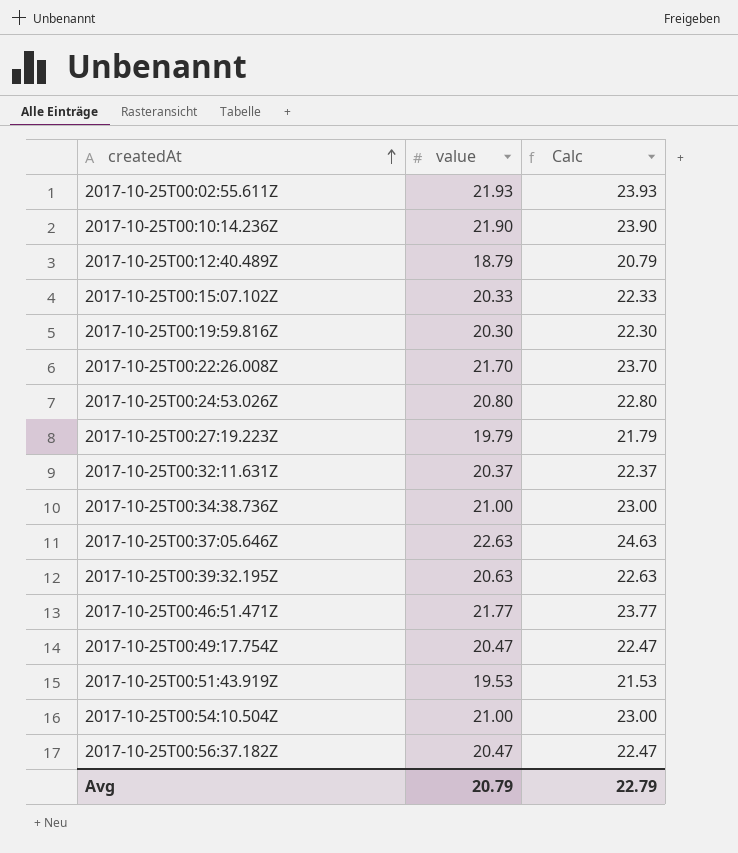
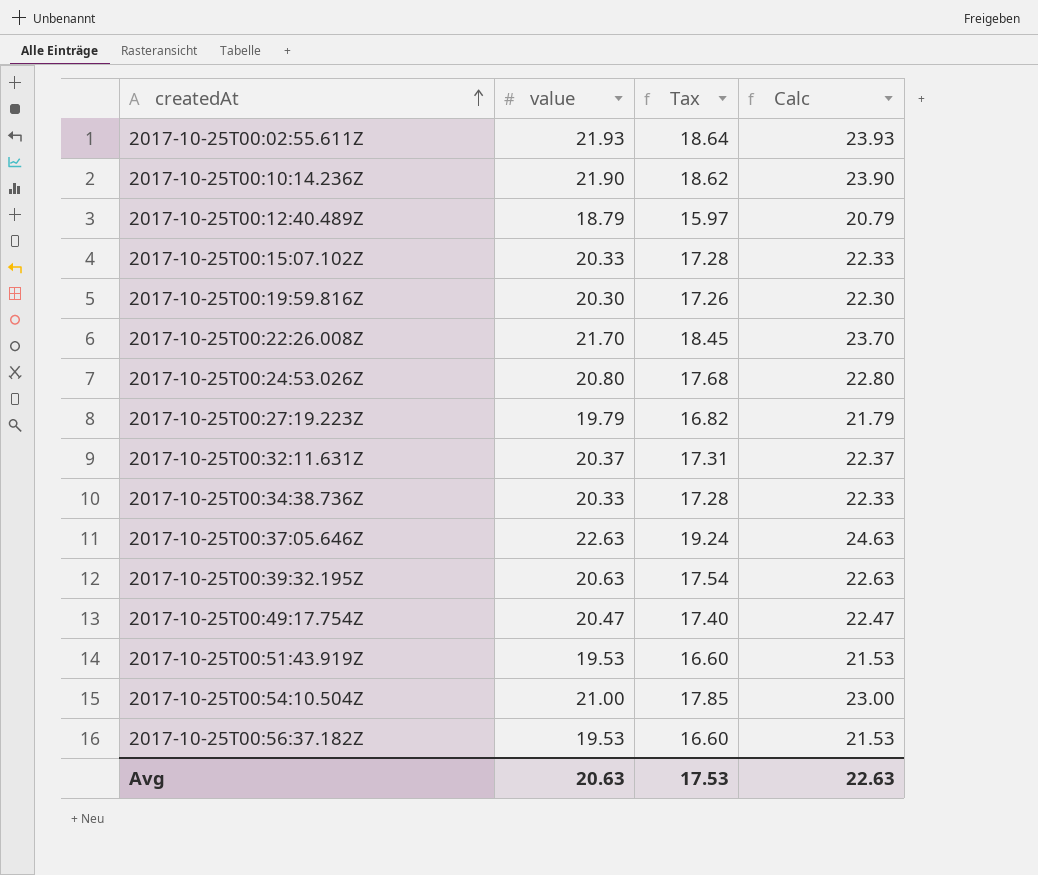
column Tax | formula: none -> [value] * 0.85
row 2017-10-25T00:46:51.471Z: 21.77 | 23.77 -> none
2017-10-25T00:34:38.736Z | value: 21.00 -> 20.33
2017-10-25T00:34:38.736Z | Calc: 23.00 -> 22.33
2017-10-25T00:56:37.182Z | value: 20.47 -> 19.53
2017-10-25T00:56:37.182Z | Calc: 22.47 -> 21.53
Avg | value: 20.79 -> 20.63
Avg | Calc: 22.79 -> 22.63

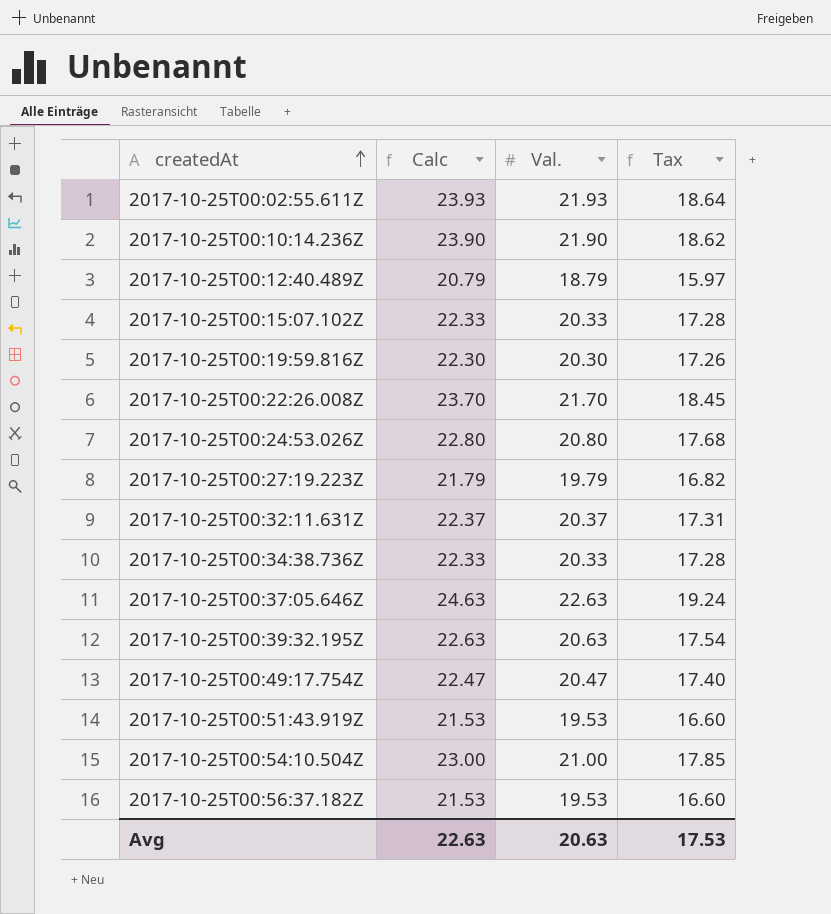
column Calc | position: 4 -> 2
column name: value -> Val.

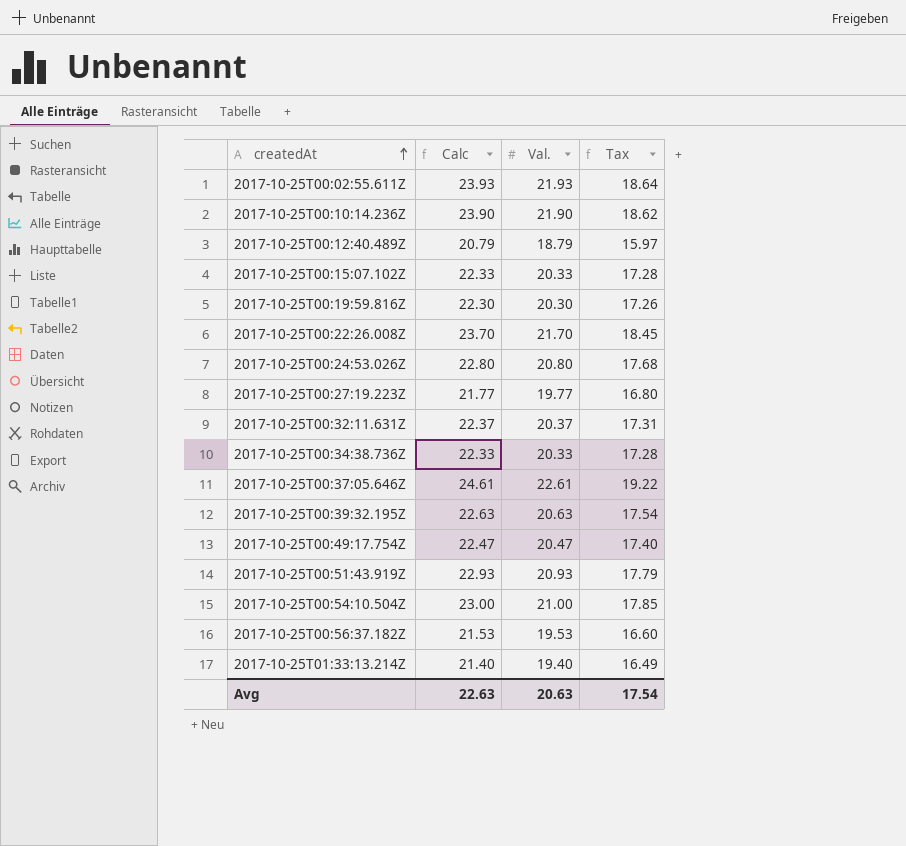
2017-10-25T00:27:19.223Z | Calc: 21.79 -> 21.77
2017-10-25T00:27:19.223Z | Val.: 19.79 -> 19.77
2017-10-25T00:27:19.223Z | Tax: 16.82 -> 16.80
2017-10-25T00:37:05.646Z | Calc: 24.63 -> 24.61
2017-10-25T00:37:05.646Z | Val.: 22.63 -> 22.61
2017-10-25T00:37:05.646Z | Tax: 19.24 -> 19.22
2017-10-25T00:51:43.919Z | Calc: 21.53 -> 22.93
2017-10-25T00:51:43.919Z | Val.: 19.53 -> 20.93
2017-10-25T00:51:43.919Z | Tax: 16.60 -> 17.79
row 2017-10-25T01:33:13.214Z: none -> 21.40 | 19.40 | 16.49
Avg | Tax: 17.53 -> 17.54

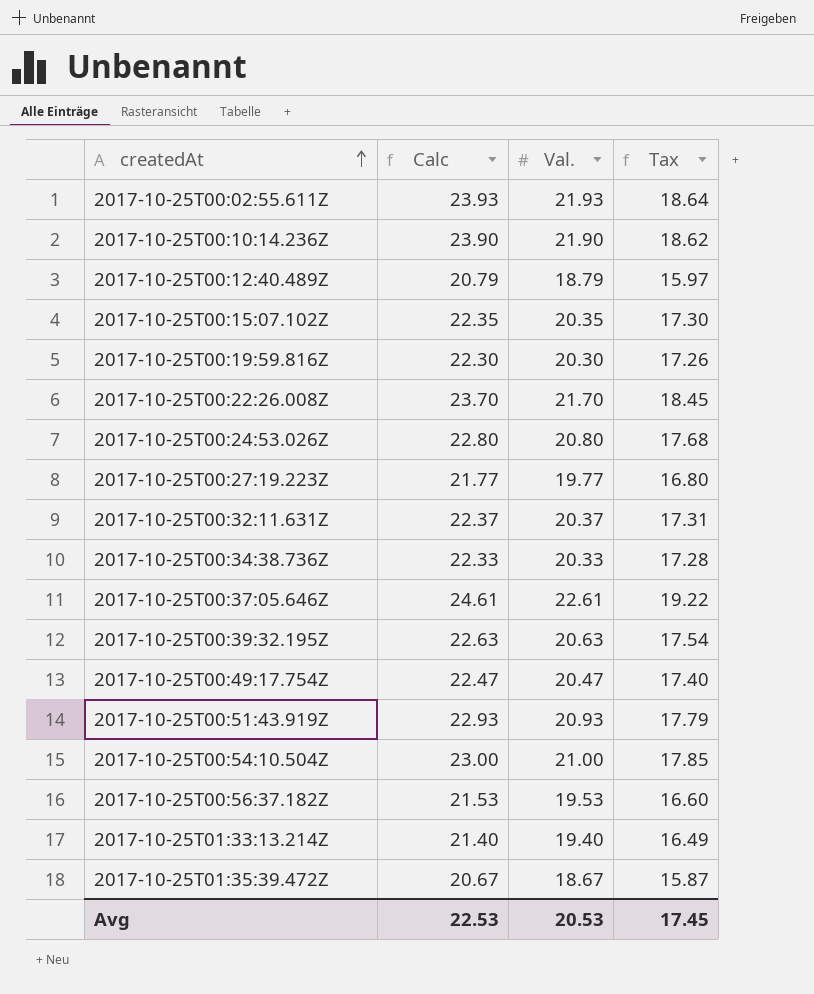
2017-10-25T00:15:07.102Z | Calc: 22.33 -> 22.35
2017-10-25T00:15:07.102Z | Val.: 20.33 -> 20.35
2017-10-25T00:15:07.102Z | Tax: 17.28 -> 17.30
row 2017-10-25T01:35:39.472Z: none -> 20.67 | 18.67 | 15.87
Avg | Calc: 22.63 -> 22.53
Avg | Val.: 20.63 -> 20.53
Avg | Tax: 17.54 -> 17.45

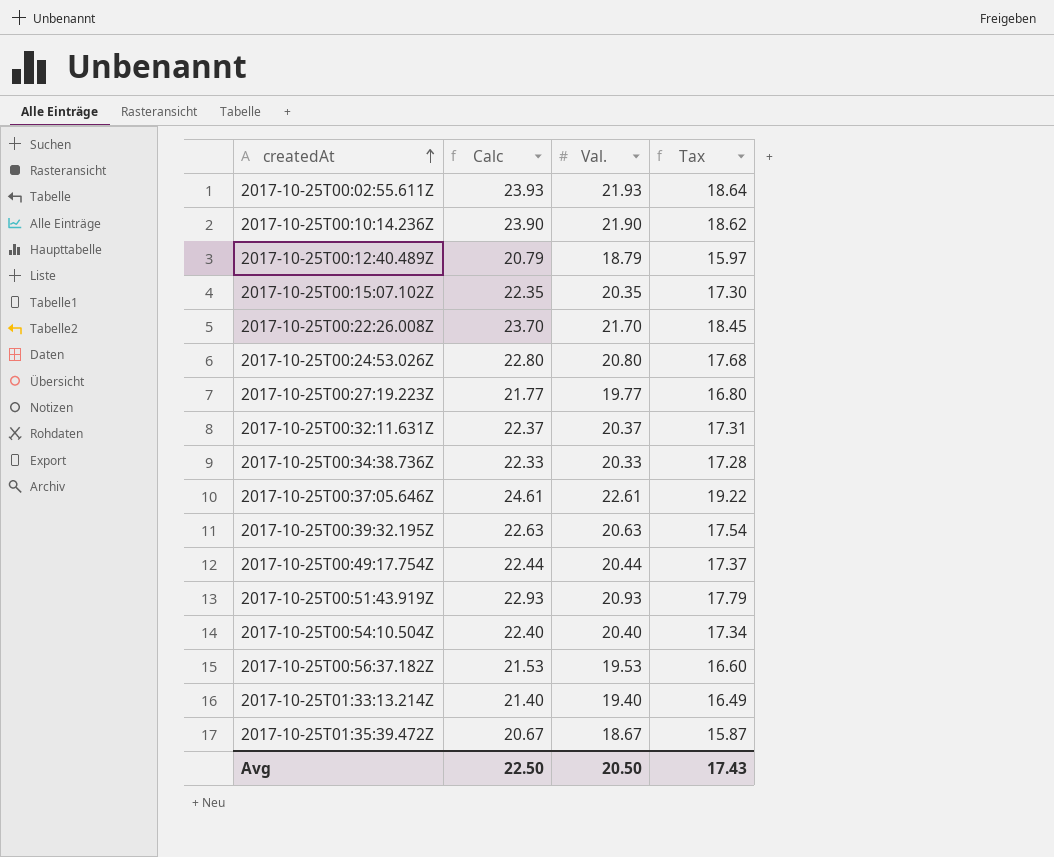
row 2017-10-25T00:19:59.816Z: 22.30 | 20.30 | 17.26 -> none
2017-10-25T00:49:17.754Z | Calc: 22.47 -> 22.44
2017-10-25T00:49:17.754Z | Val.: 20.47 -> 20.44
2017-10-25T00:49:17.754Z | Tax: 17.40 -> 17.37
2017-10-25T00:54:10.504Z | Calc: 23.00 -> 22.40
2017-10-25T00:54:10.504Z | Val.: 21.00 -> 20.40
2017-10-25T00:54:10.504Z | Tax: 17.85 -> 17.34
Avg | Calc: 22.53 -> 22.50
Avg | Val.: 20.53 -> 20.50
Avg | Tax: 17.45 -> 17.43

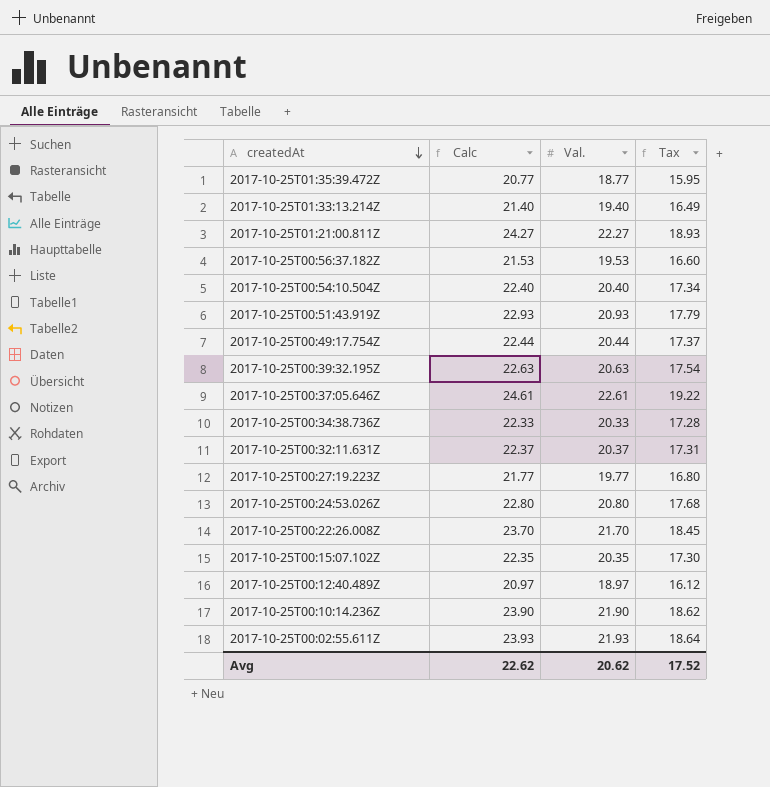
row order: createdAt ascending -> createdAt descending
2017-10-25T01:35:39.472Z | Calc: 20.67 -> 20.77
2017-10-25T01:35:39.472Z | Val.: 18.67 -> 18.77
2017-10-25T01:35:39.472Z | Tax: 15.87 -> 15.95
row 2017-10-25T01:21:00.811Z: none -> 24.27 | 22.27 | 18.93
2017-10-25T00:12:40.489Z | Calc: 20.79 -> 20.97
2017-10-25T00:12:40.489Z | Val.: 18.79 -> 18.97
2017-10-25T00:12:40.489Z | Tax: 15.97 -> 16.12
Avg | Calc: 22.50 -> 22.62
Avg | Val.: 20.50 -> 20.62
Avg | Tax: 17.43 -> 17.52

